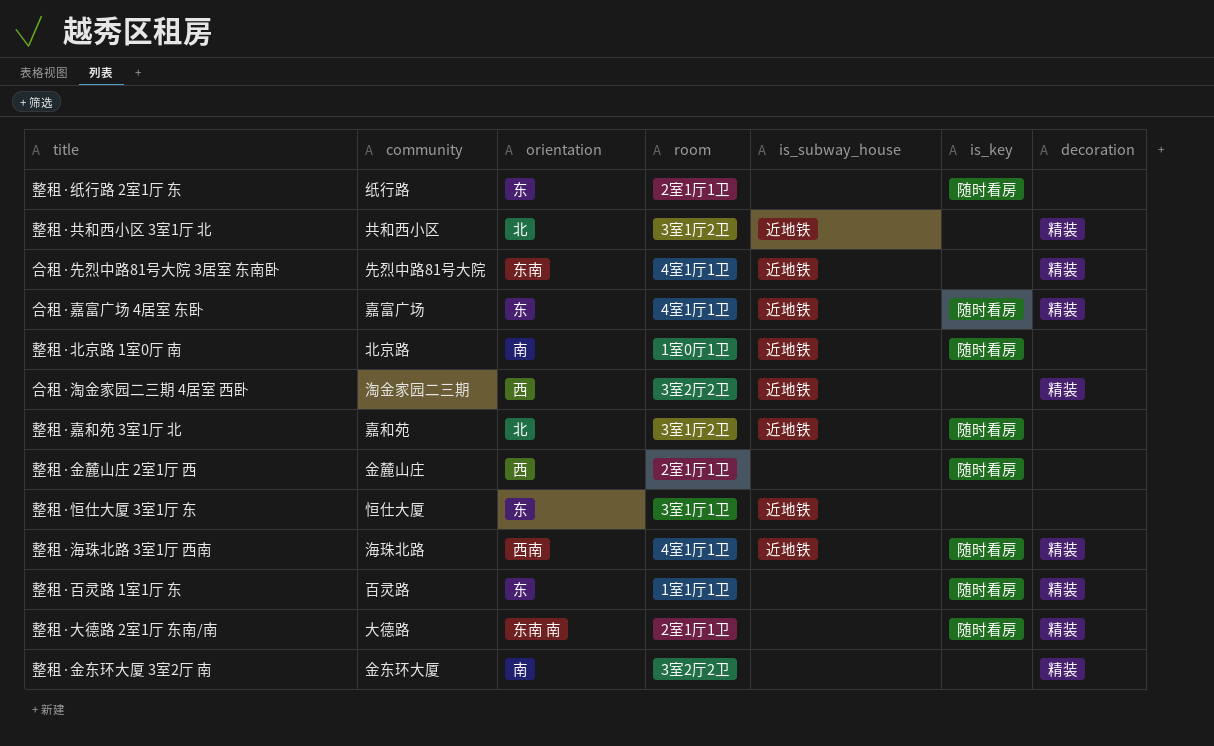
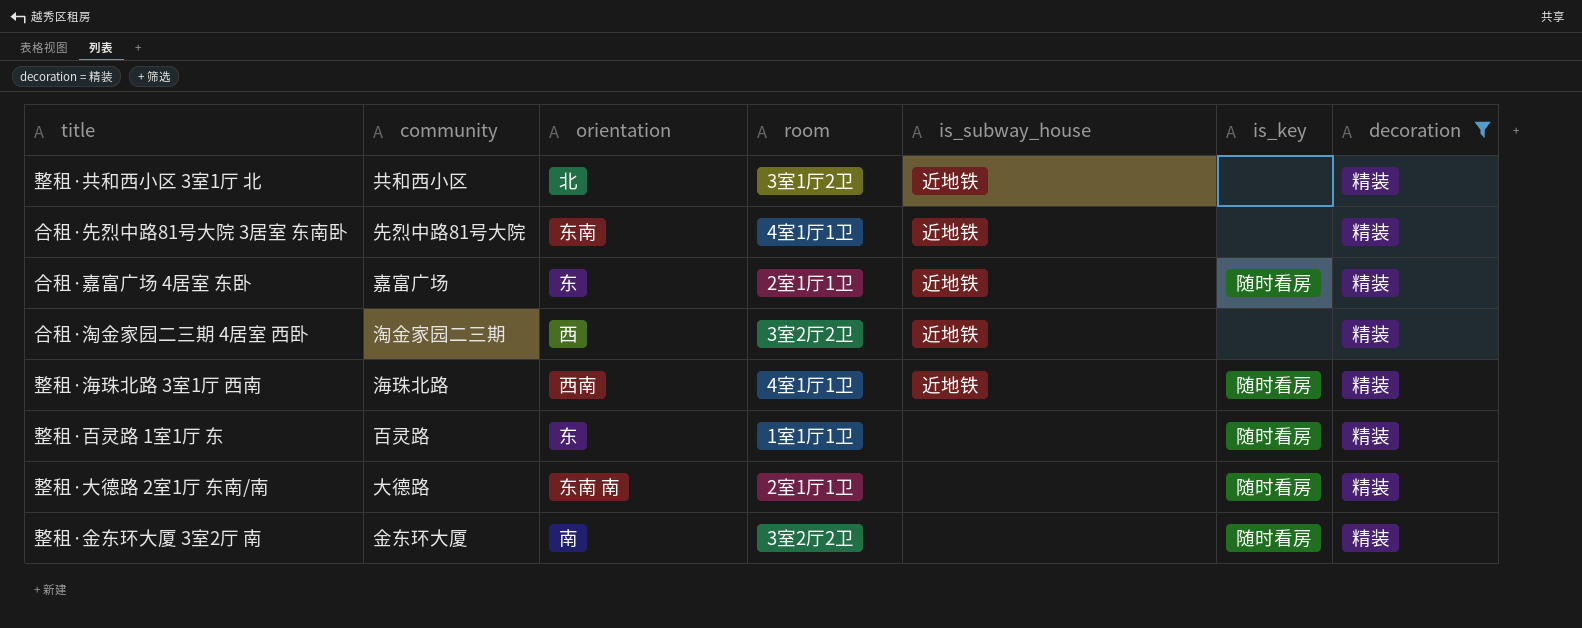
filter: none -> decoration = 精装
合租·嘉富广场 4居室 东卧 | room: 4室1厅1卫 -> 2室1厅1卫
整租·金东环大厦 3室2厅 南 | is_key: none -> 随时看房

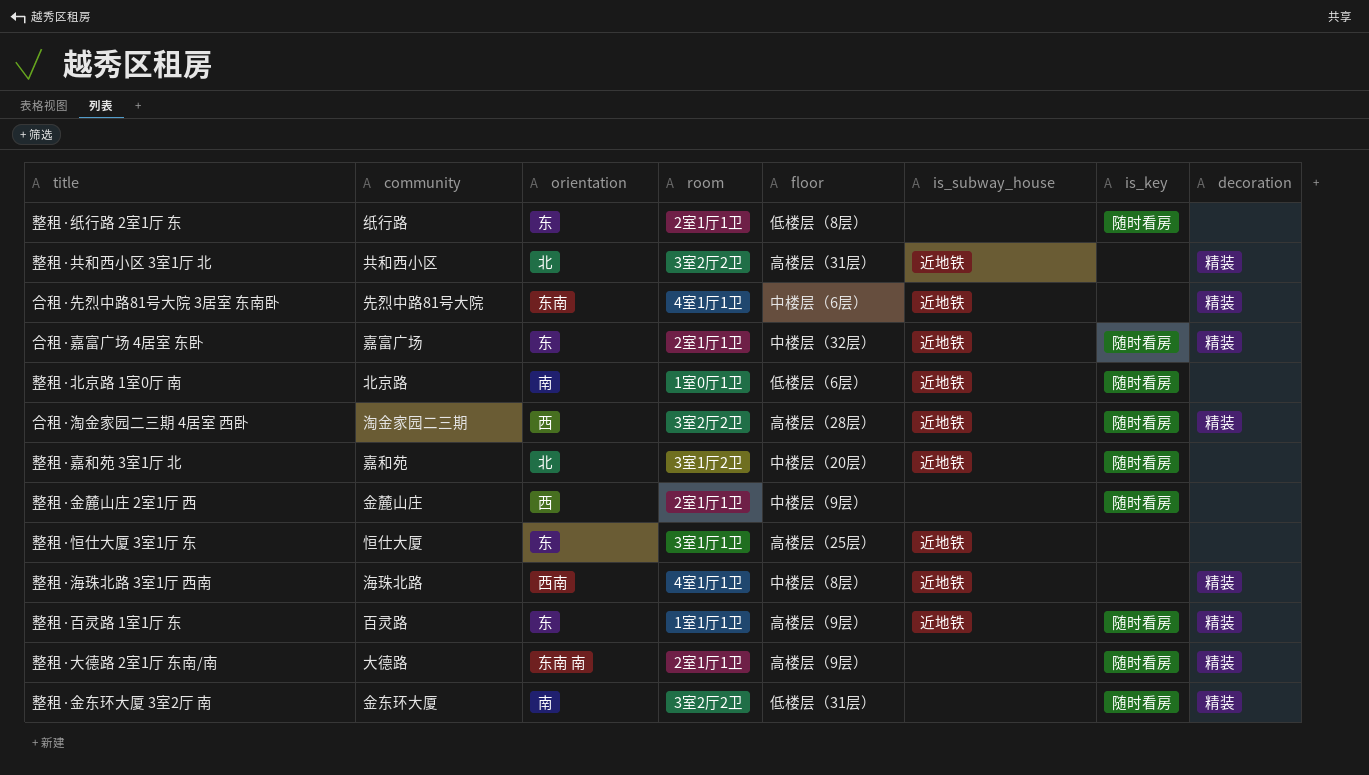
filter: decoration = 精装 -> none
column floor | position: none -> 5
整租·共和西小区 3室1厅 北 | room: 3室1厅2卫 -> 3室2厅2卫
合租·淘金家园二三期 4居室 西卧 | is_key: none -> 随时看房
整租·海珠北路 3室1厅 西南 | is_key: 随时看房 -> none
整租·百灵路 1室1厅 东 | is_subway_house: none -> 近地铁

